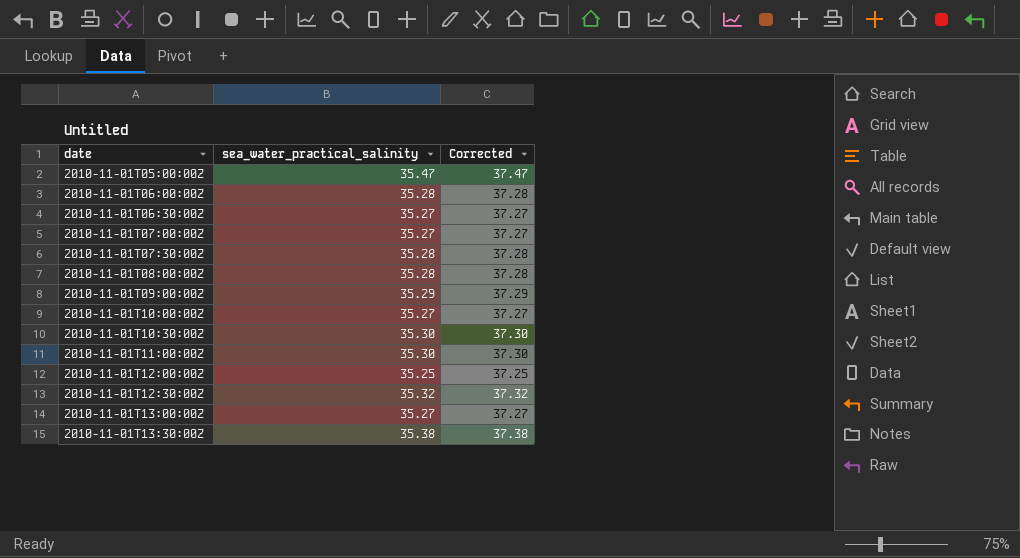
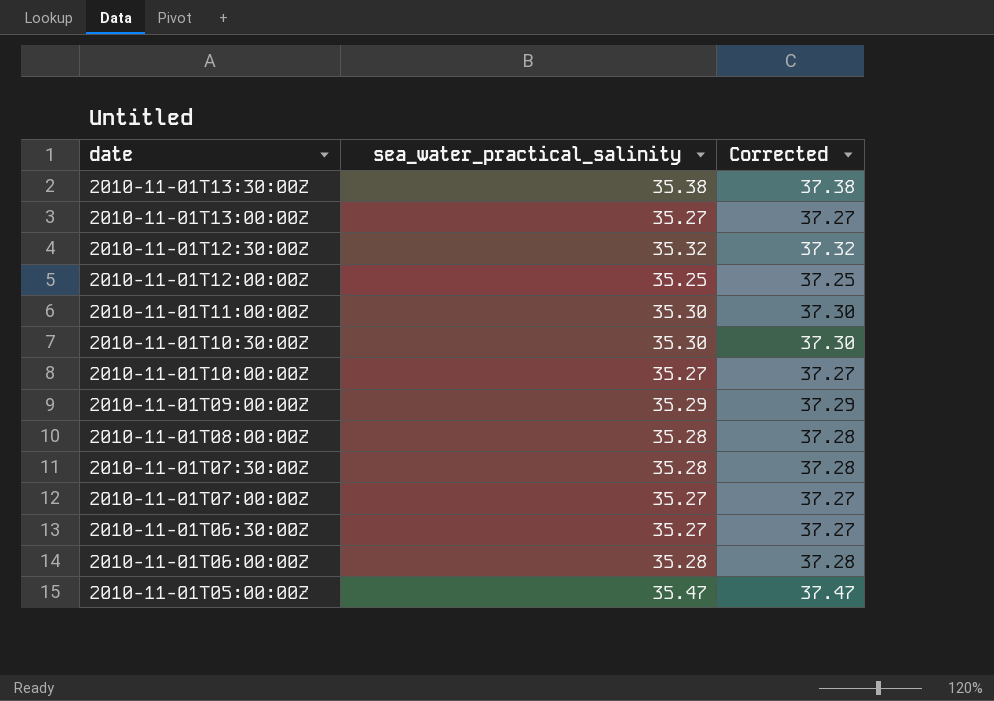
row order: date ascending -> date descending

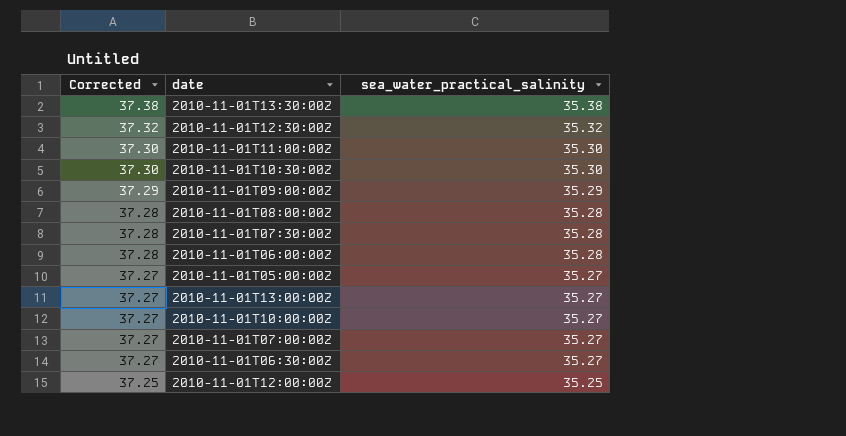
row order: date descending -> Corrected descending
column Corrected | position: 3 -> 1
2010-11-01T05:00:00Z | Corrected: 37.47 -> 37.27
2010-11-01T05:00:00Z | sea_water_practical_salinity: 35.47 -> 35.27

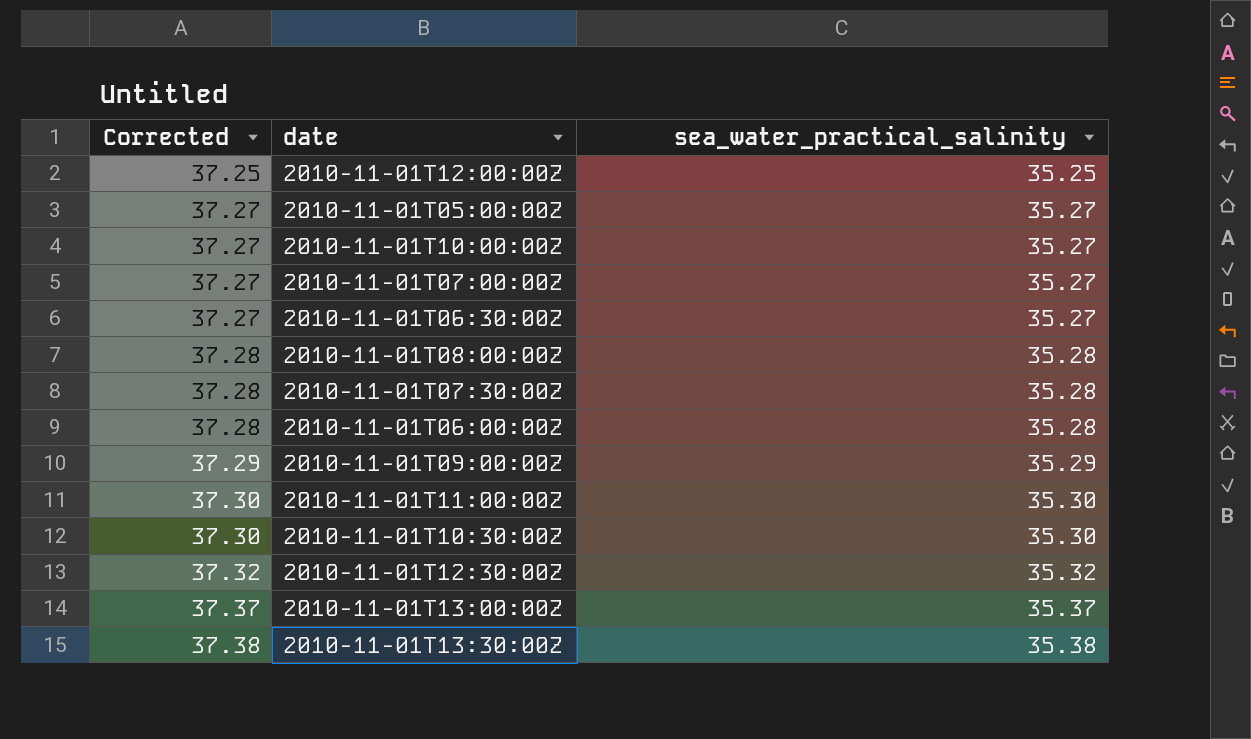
row order: Corrected descending -> Corrected ascending
2010-11-01T13:00:00Z | Corrected: 37.27 -> 37.37
2010-11-01T13:00:00Z | sea_water_practical_salinity: 35.27 -> 35.37

